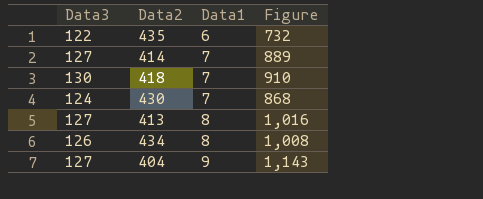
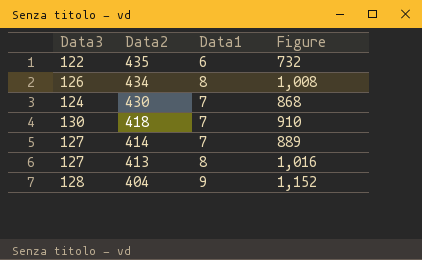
row order: Data1 ascending -> Data2 descending
404 | Data3: 127 -> 128
404 | Figure: 1,143 -> 1,152

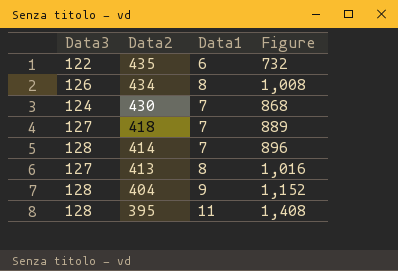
418 | Data3: 130 -> 127
418 | Figure: 910 -> 889
414 | Data3: 127 -> 128
414 | Figure: 889 -> 896
row 395: none -> 128 | 11 | 1,408

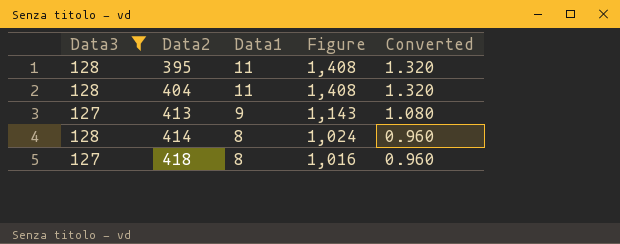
filter: none -> Data3 >= 127
row order: Data2 descending -> Data2 ascending
column Converted | formula: none -> [Data1] * 0.12
404 | Data1: 9 -> 11
404 | Figure: 1,152 -> 1,408
413 | Data1: 8 -> 9
413 | Figure: 1,016 -> 1,143
414 | Data1: 7 -> 8
414 | Figure: 896 -> 1,024
418 | Data1: 7 -> 8
418 | Figure: 889 -> 1,016

